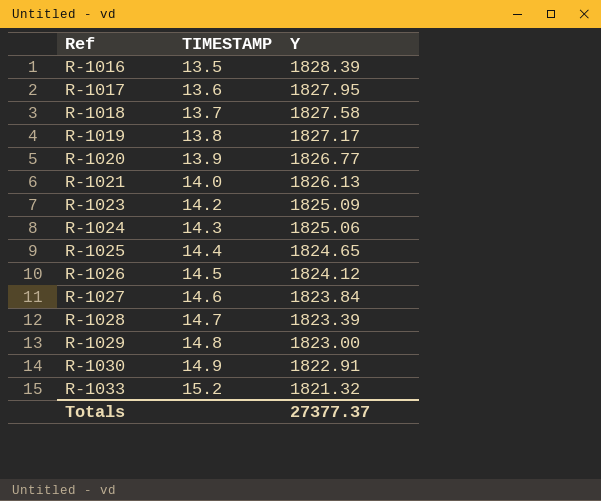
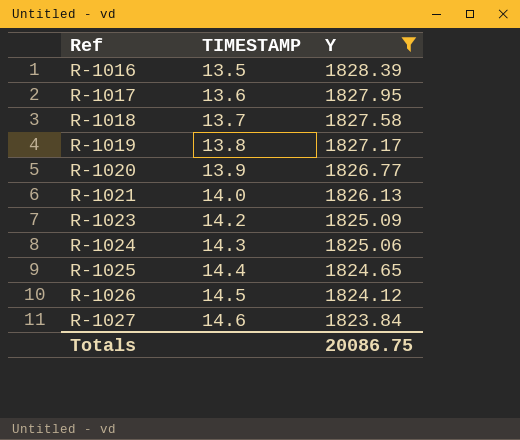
filter: none -> Y >= 1823.84
Totals | Y: 27377.37 -> 20086.75

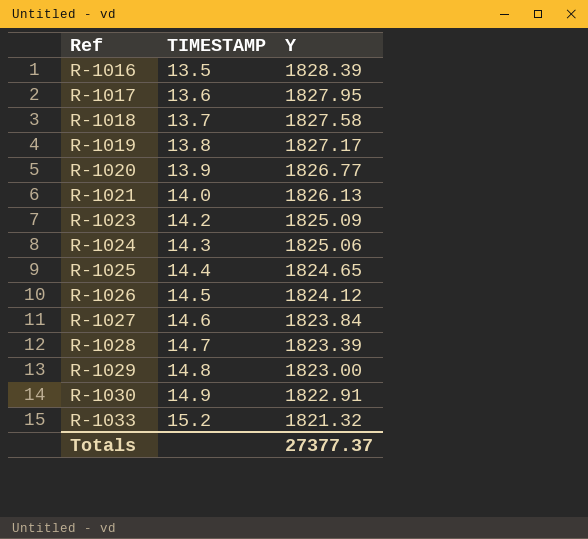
filter: Y >= 1823.84 -> none
Totals | Y: 20086.75 -> 27377.37

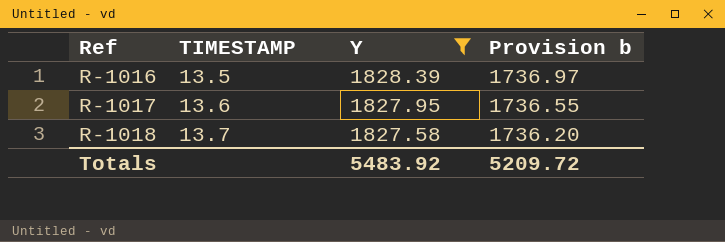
filter: none -> Y >= 1827.58
column Provision b | formula: none -> [Y] * 0.95
Totals | Y: 27377.37 -> 5483.92

